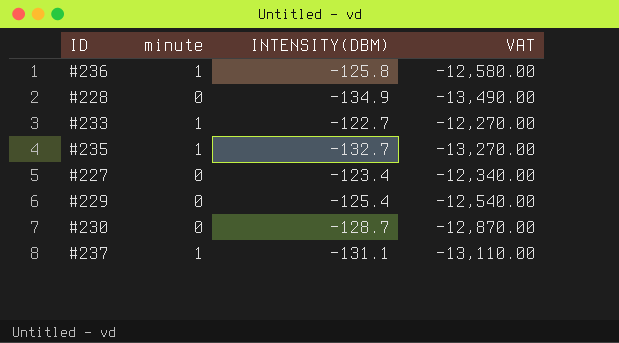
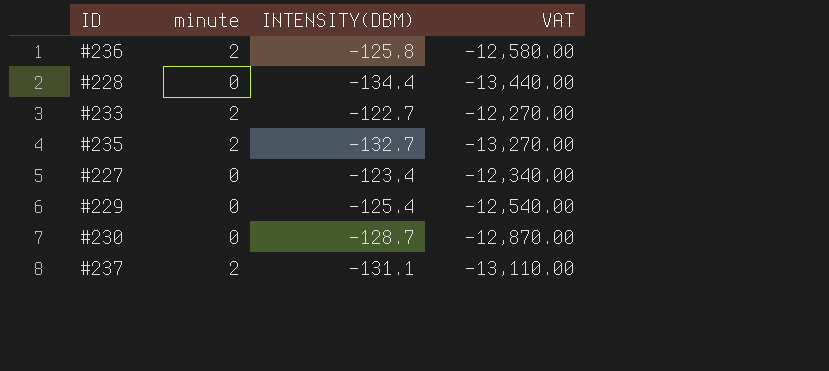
#236 | minute: 1 -> 2
#228 | INTENSITY(DBM): -134.9 -> -134.4
#228 | VAT: -13,490.00 -> -13,440.00
#233 | minute: 1 -> 2
#235 | minute: 1 -> 2
#237 | minute: 1 -> 2

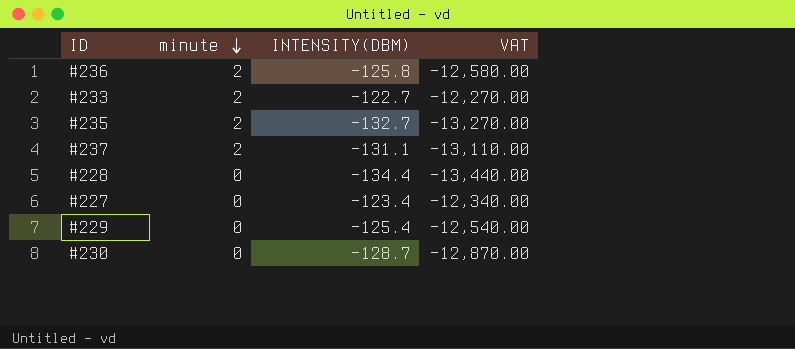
row order: none -> minute descending

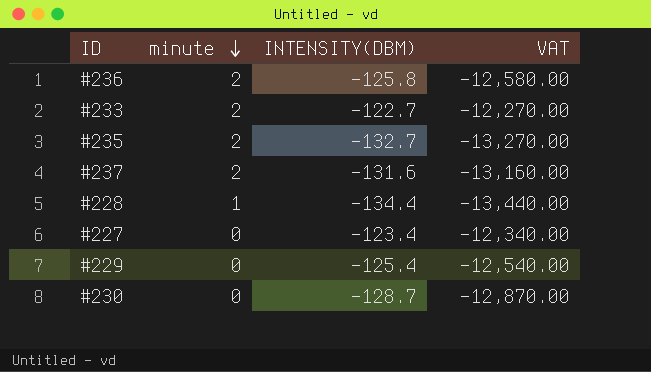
#237 | INTENSITY(DBM): -131.1 -> -131.6
#237 | VAT: -13,110.00 -> -13,160.00
#228 | minute: 0 -> 1

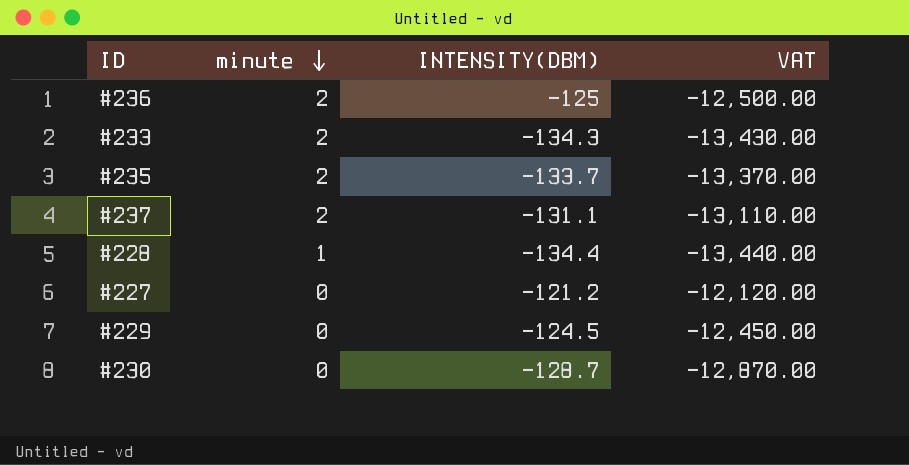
#236 | INTENSITY(DBM): -125.8 -> -125
#236 | VAT: -12,580.00 -> -12,500.00
#233 | INTENSITY(DBM): -122.7 -> -134.3
#233 | VAT: -12,270.00 -> -13,430.00
#235 | INTENSITY(DBM): -132.7 -> -133.7
#235 | VAT: -13,270.00 -> -13,370.00
#237 | INTENSITY(DBM): -131.6 -> -131.1
#237 | VAT: -13,160.00 -> -13,110.00
#227 | INTENSITY(DBM): -123.4 -> -121.2
#227 | VAT: -12,340.00 -> -12,120.00
#229 | INTENSITY(DBM): -125.4 -> -124.5
#229 | VAT: -12,540.00 -> -12,450.00

